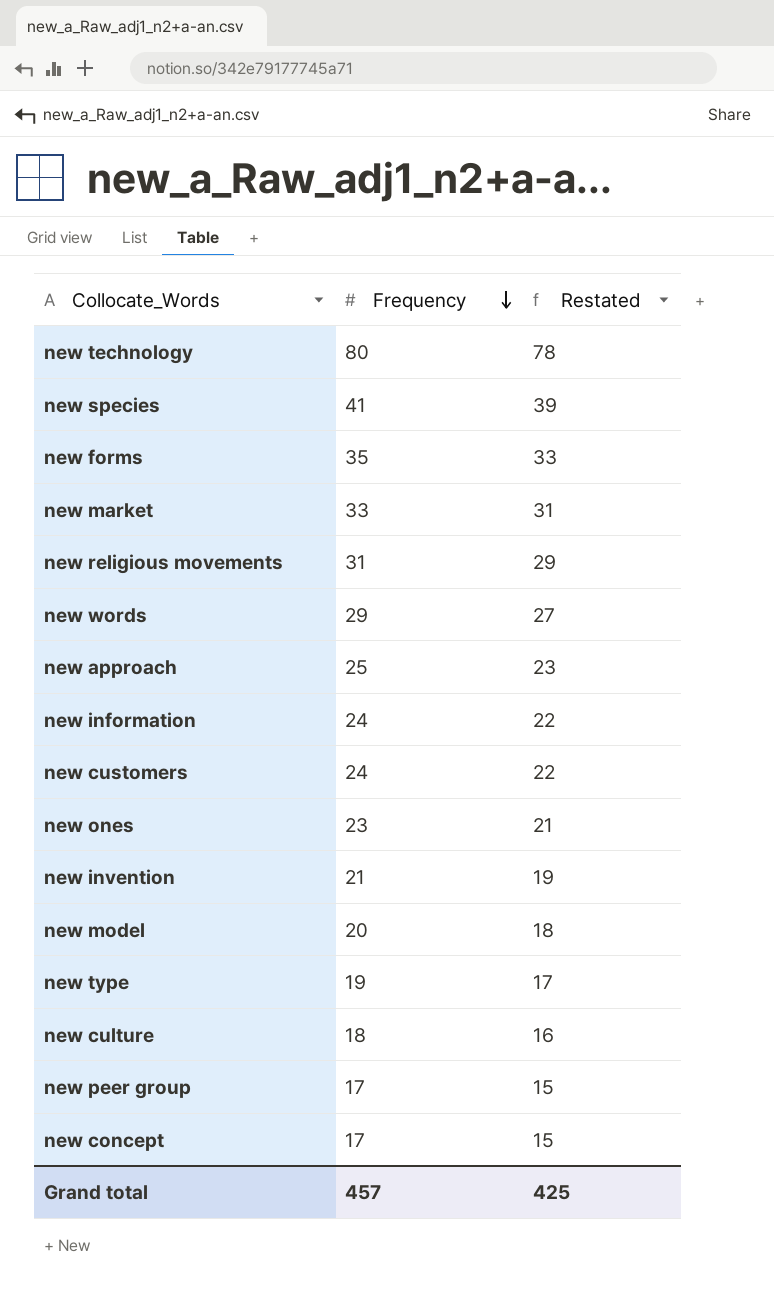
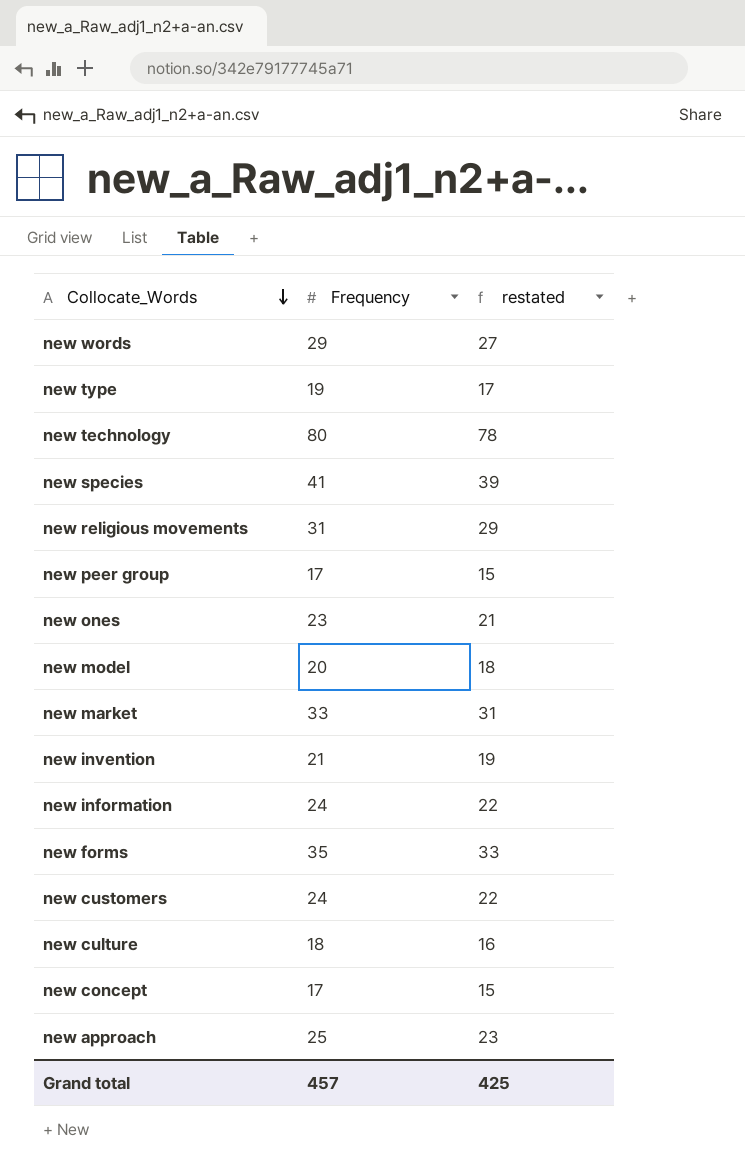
row order: Frequency descending -> Collocate_Words descending
column name: Restated -> restated

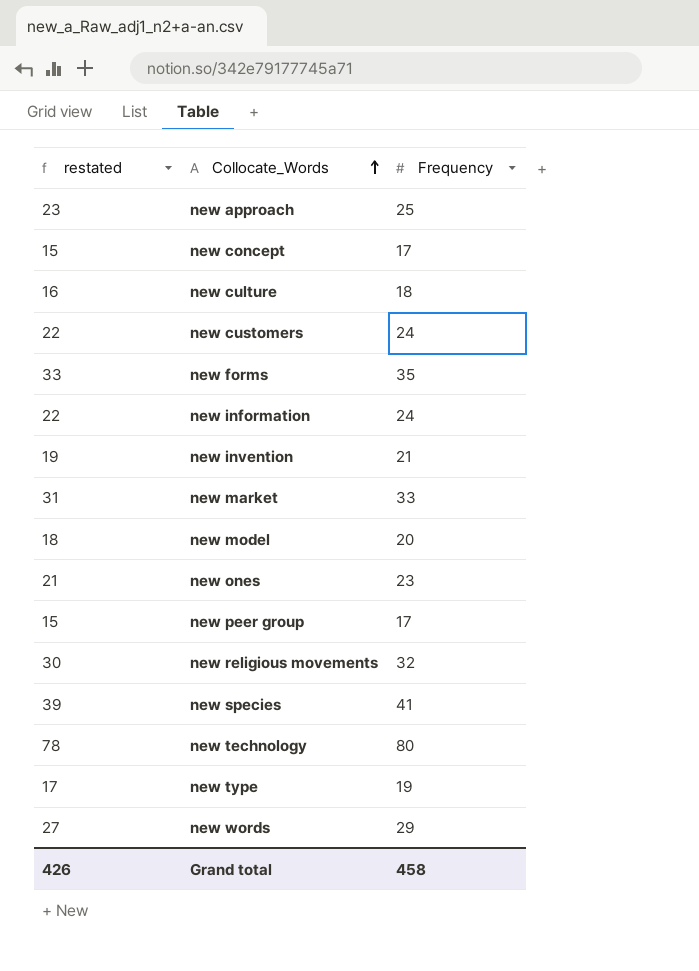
row order: Collocate_Words descending -> Collocate_Words ascending
column restated | position: 3 -> 1
new religious movements | restated: 29 -> 30
new religious movements | Frequency: 31 -> 32
Grand total | restated: 425 -> 426
Grand total | Frequency: 457 -> 458

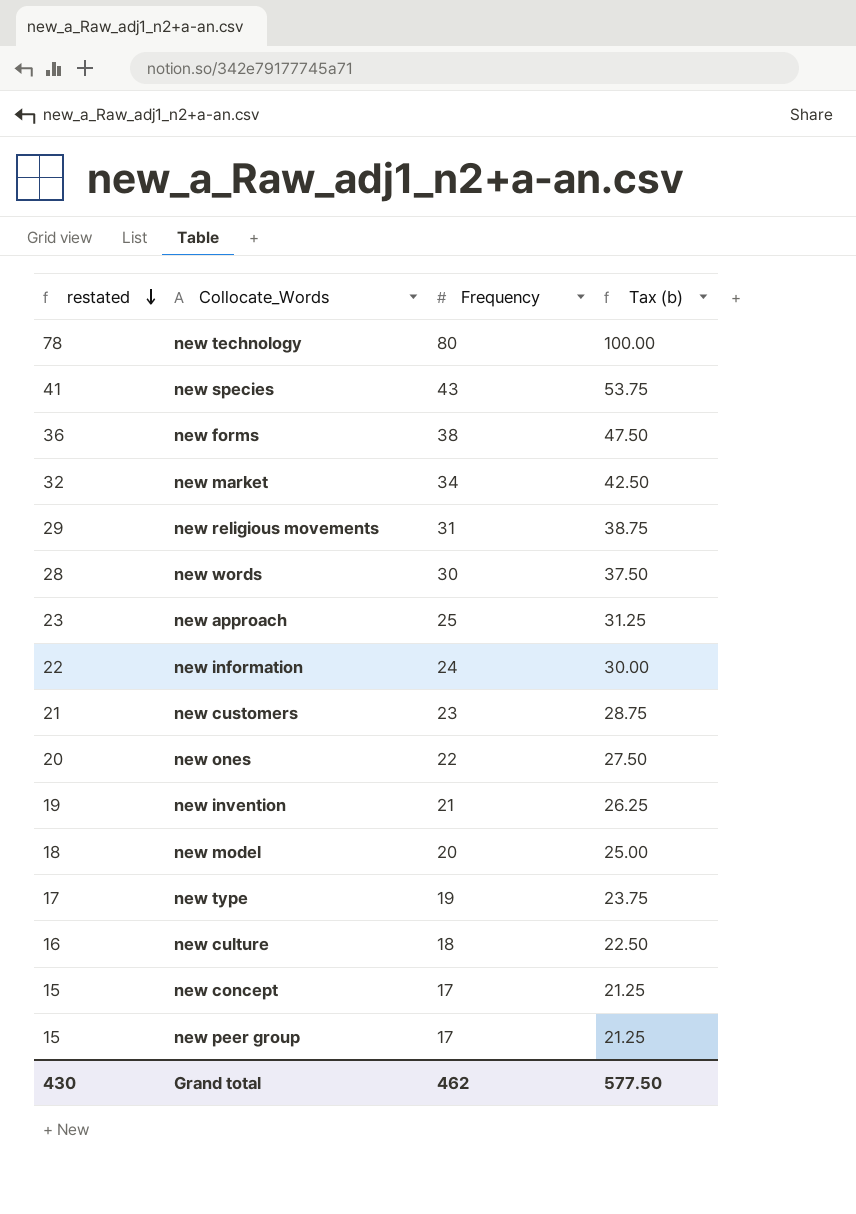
row order: Collocate_Words ascending -> restated descending
column Tax (b) | formula: none -> [Frequency] * 1.25
new species | restated: 39 -> 41
new species | Frequency: 41 -> 43
new forms | restated: 33 -> 36
new forms | Frequency: 35 -> 38
new market | restated: 31 -> 32
new market | Frequency: 33 -> 34
new religious movements | restated: 30 -> 29
new religious movements | Frequency: 32 -> 31
new words | restated: 27 -> 28
new words | Frequency: 29 -> 30
new customers | restated: 22 -> 21
new customers | Frequency: 24 -> 23
new ones | restated: 21 -> 20
new ones | Frequency: 23 -> 22
Grand total | restated: 426 -> 430
Grand total | Frequency: 458 -> 462

